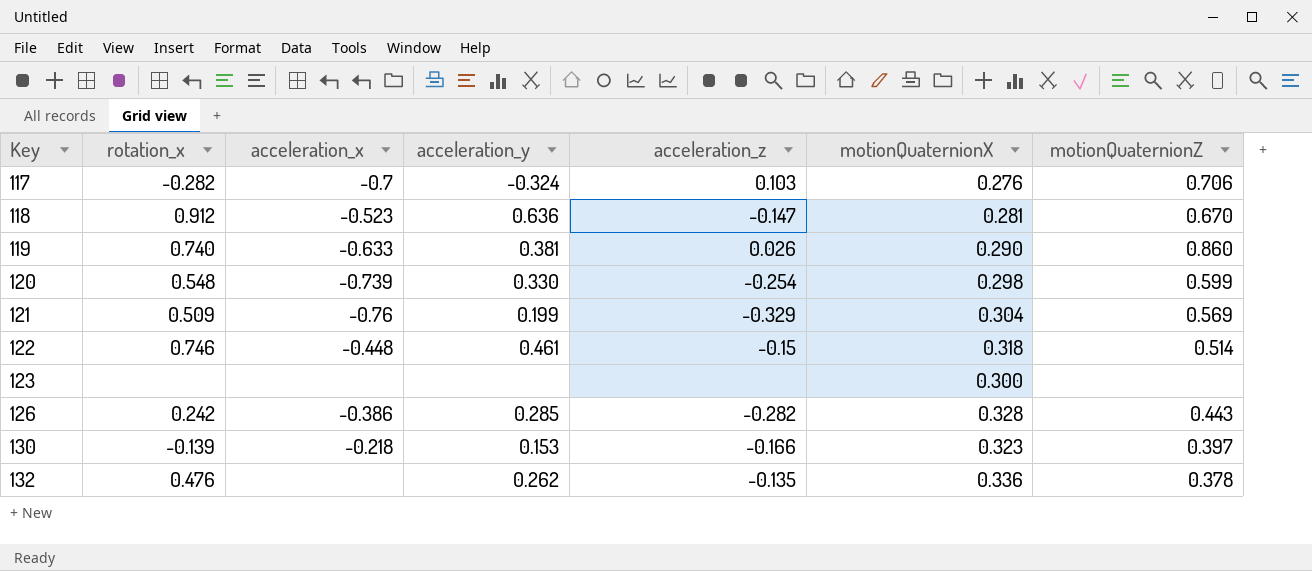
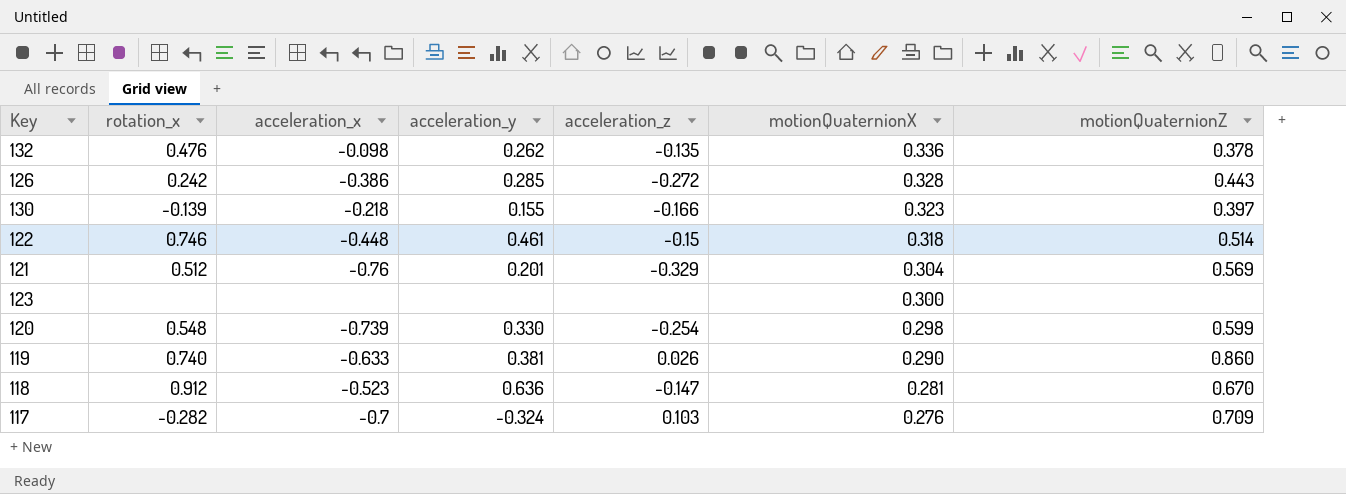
row order: Key ascending -> motionQuaternionX descending
132 | acceleration_x: none -> -0.098
126 | acceleration_z: -0.282 -> -0.272
130 | acceleration_y: 0.153 -> 0.155
121 | rotation_x: 0.509 -> 0.512
121 | acceleration_y: 0.199 -> 0.201
117 | motionQuaternionZ: 0.706 -> 0.709

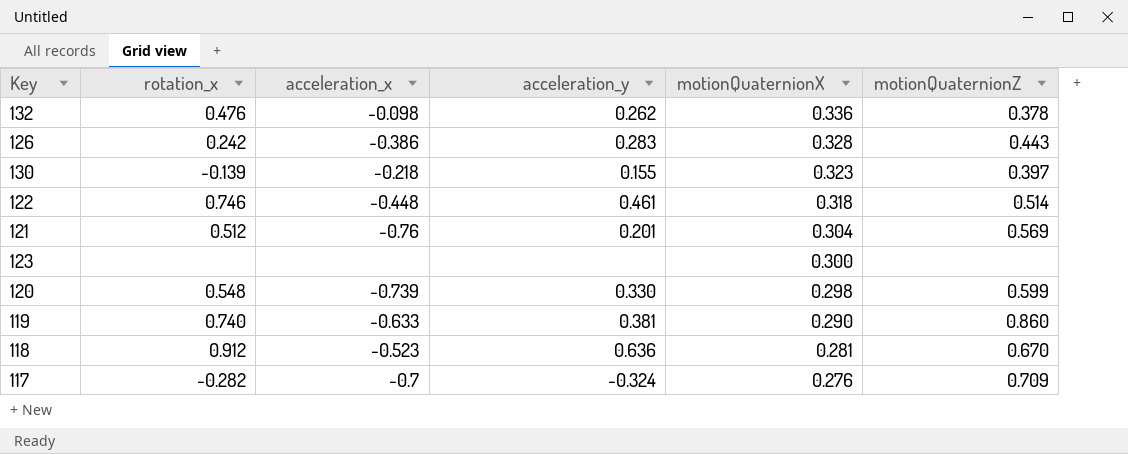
column acceleration_z | position: 5 -> none
126 | acceleration_y: 0.285 -> 0.283

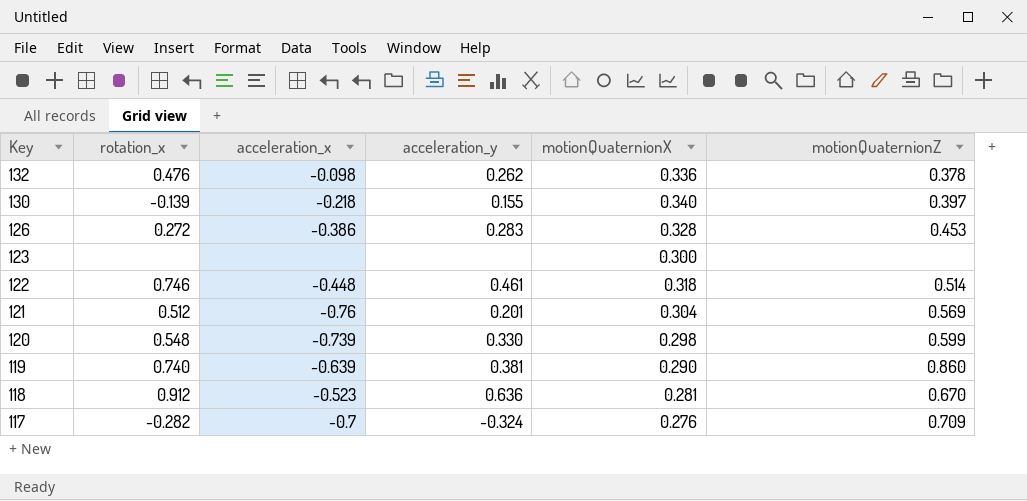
row order: motionQuaternionX descending -> Key descending
130 | motionQuaternionX: 0.323 -> 0.340
126 | rotation_x: 0.242 -> 0.272
126 | motionQuaternionZ: 0.443 -> 0.453
119 | acceleration_x: -0.633 -> -0.639

